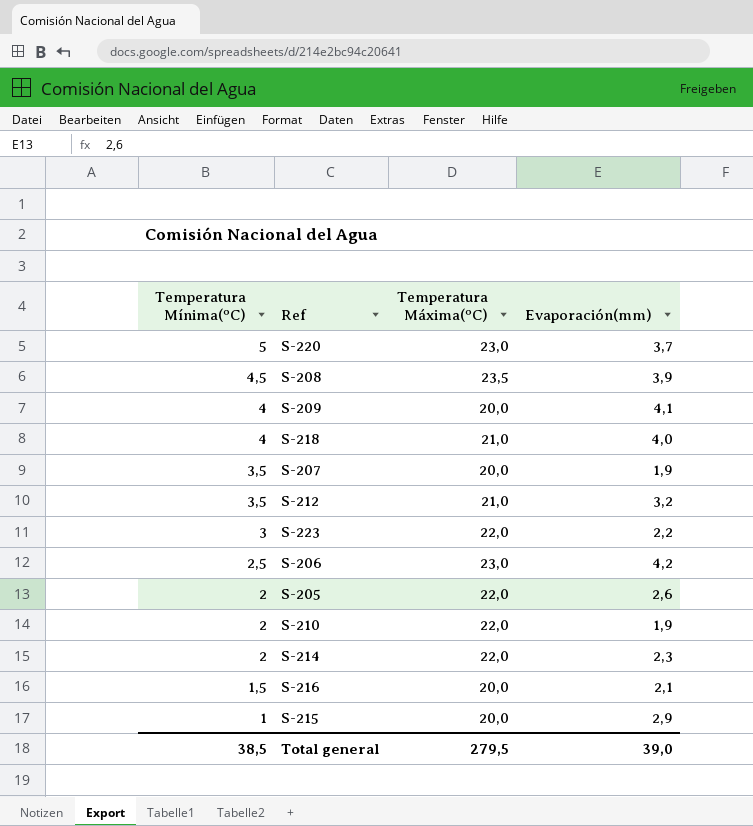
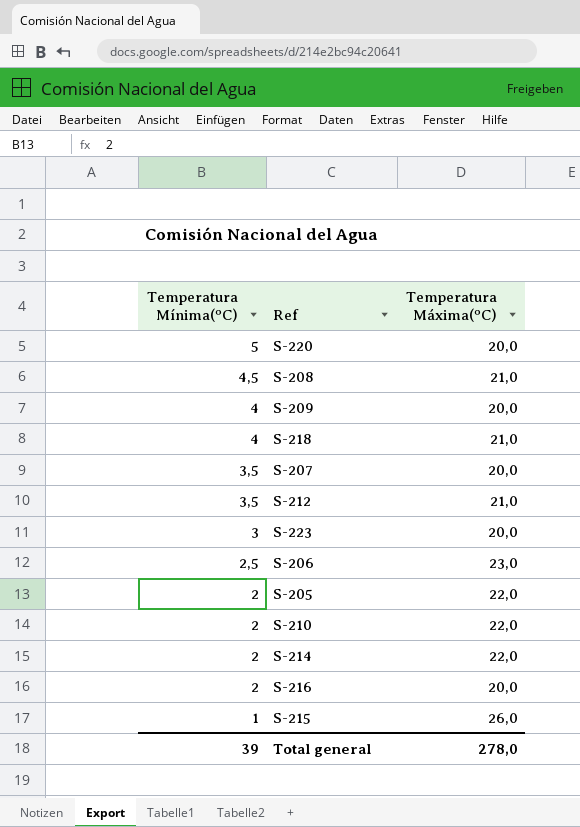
column Evaporación(mm) | position: 4 -> none
S-220 | Temperatura Máxima(ºC): 23,0 -> 20,0
S-208 | Temperatura Máxima(ºC): 23,5 -> 21,0
S-223 | Temperatura Máxima(ºC): 22,0 -> 20,0
S-216 | Temperatura Mínima(ºC): 1,5 -> 2
S-215 | Temperatura Máxima(ºC): 20,0 -> 26,0
Total general | Temperatura Mínima(ºC): 38,5 -> 39
Total general | Temperatura Máxima(ºC): 279,5 -> 278,0

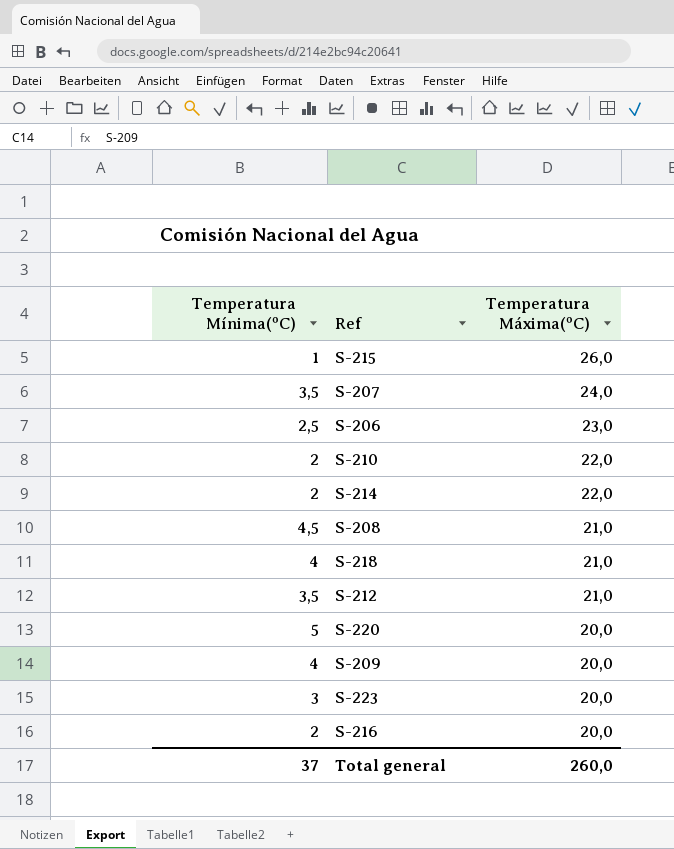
row order: Temperatura Mínima(ºC) descending -> Temperatura Máxima(ºC) descending
row S-205: 2 | 22,0 -> none
S-207 | Temperatura Máxima(ºC): 20,0 -> 24,0
Total general | Temperatura Mínima(ºC): 39 -> 37
Total general | Temperatura Máxima(ºC): 278,0 -> 260,0

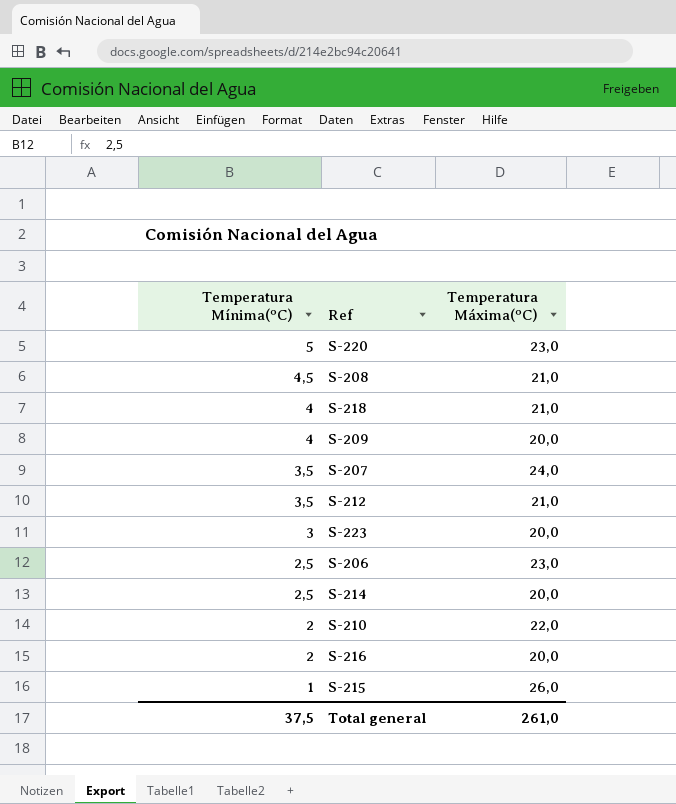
row order: Temperatura Máxima(ºC) descending -> Temperatura Mínima(ºC) descending
S-220 | Temperatura Máxima(ºC): 20,0 -> 23,0
S-214 | Temperatura Mínima(ºC): 2 -> 2,5
S-214 | Temperatura Máxima(ºC): 22,0 -> 20,0
Total general | Temperatura Mínima(ºC): 37 -> 37,5
Total general | Temperatura Máxima(ºC): 260,0 -> 261,0

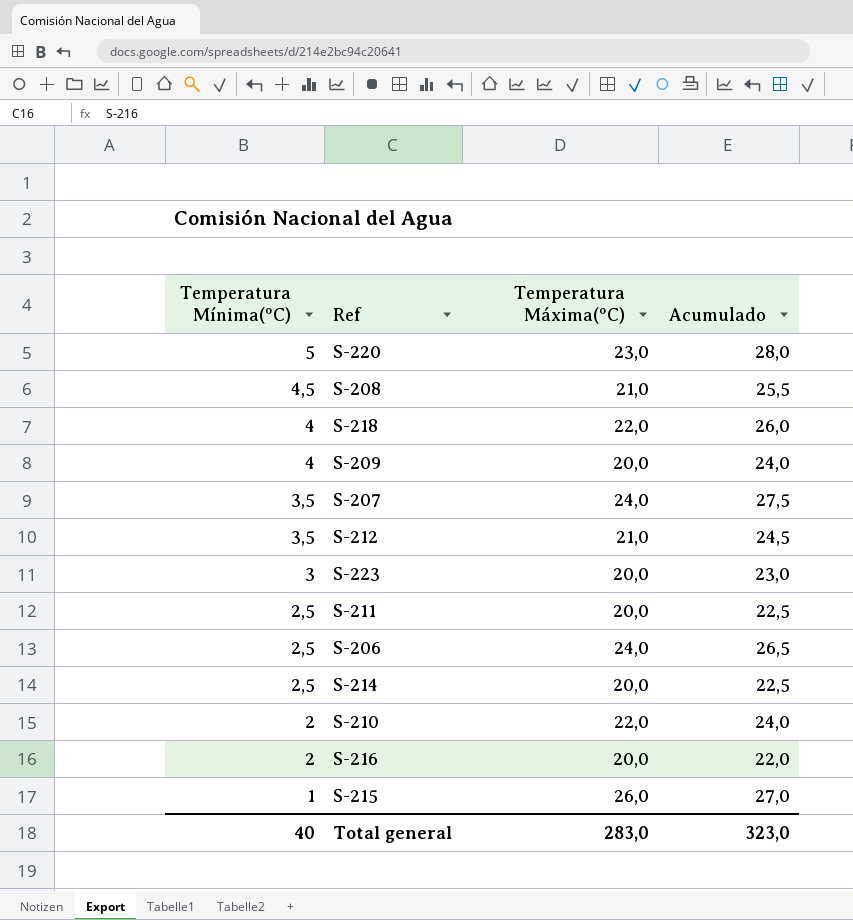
column Acumulado | formula: none -> [Temperatura Mínima(ºC)] + [Temperatura Máxima(ºC)]
S-218 | Temperatura Máxima(ºC): 21,0 -> 22,0
row S-211: none -> 2,5 | 20,0 | 22,5
S-206 | Temperatura Máxima(ºC): 23,0 -> 24,0
Total general | Temperatura Mínima(ºC): 37,5 -> 40
Total general | Temperatura Máxima(ºC): 261,0 -> 283,0

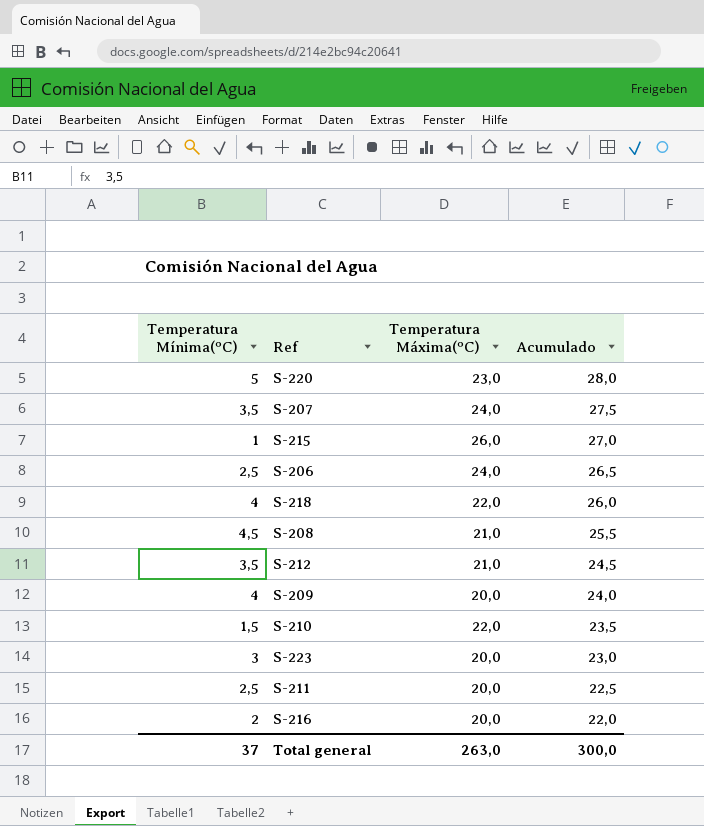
row order: Temperatura Mínima(ºC) descending -> Acumulado descending
row S-214: 2,5 | 20,0 | 22,5 -> none
S-210 | Temperatura Mínima(ºC): 2 -> 1,5
S-210 | Acumulado: 24,0 -> 23,5
Total general | Temperatura Mínima(ºC): 40 -> 37
Total general | Temperatura Máxima(ºC): 283,0 -> 263,0
Total general | Acumulado: 323,0 -> 300,0

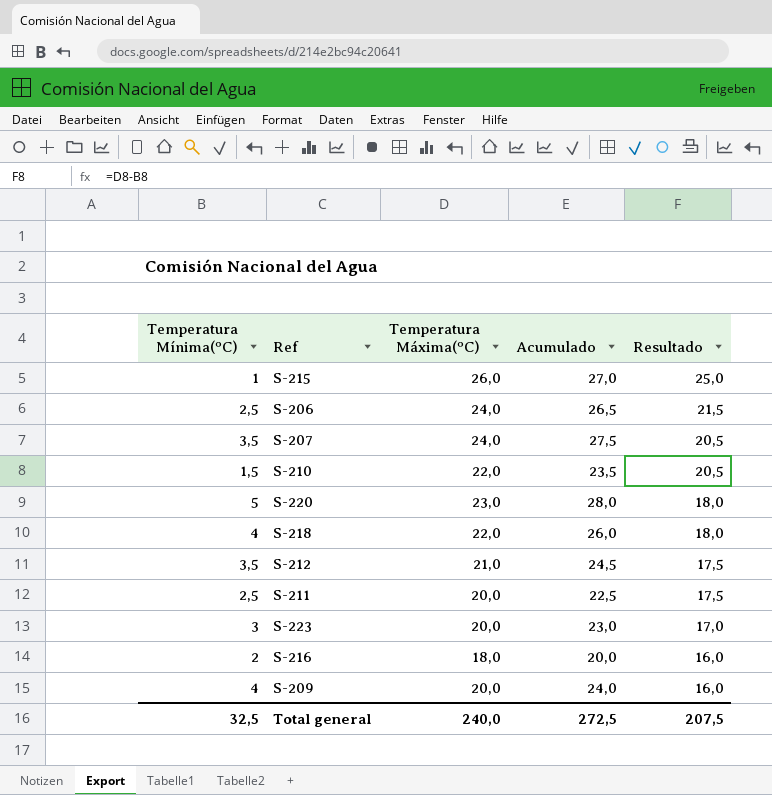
row order: Acumulado descending -> Resultado descending
column Resultado | formula: none -> [Temperatura Máxima(ºC)] - [Temperatura Mínima(ºC)]
row S-208: 4,5 | 21,0 | 25,5 -> none
S-216 | Temperatura Máxima(ºC): 20,0 -> 18,0
S-216 | Acumulado: 22,0 -> 20,0
Total general | Temperatura Mínima(ºC): 37 -> 32,5
Total general | Temperatura Máxima(ºC): 263,0 -> 240,0
Total general | Acumulado: 300,0 -> 272,5

